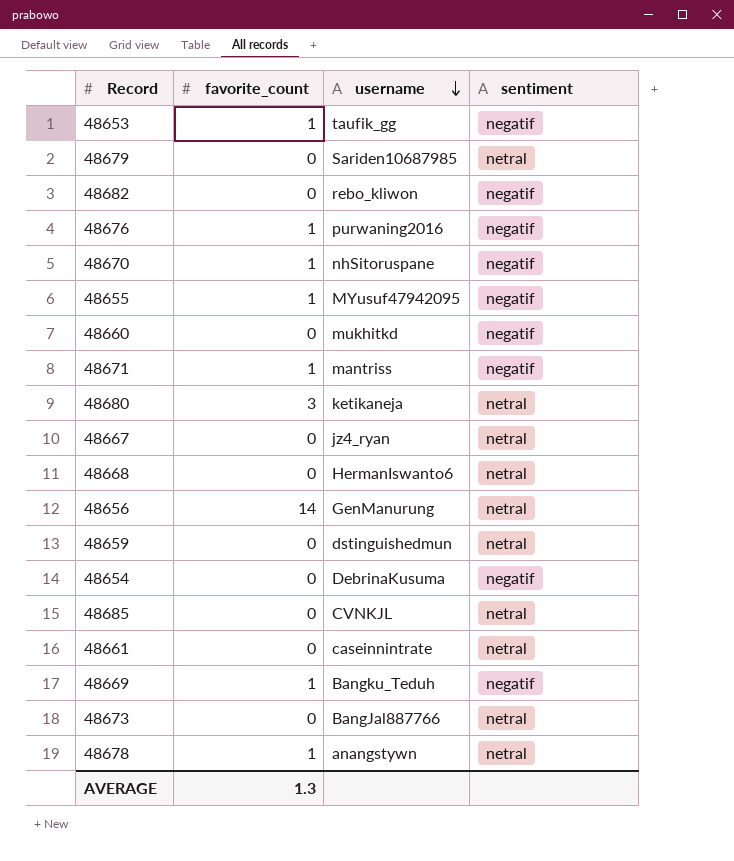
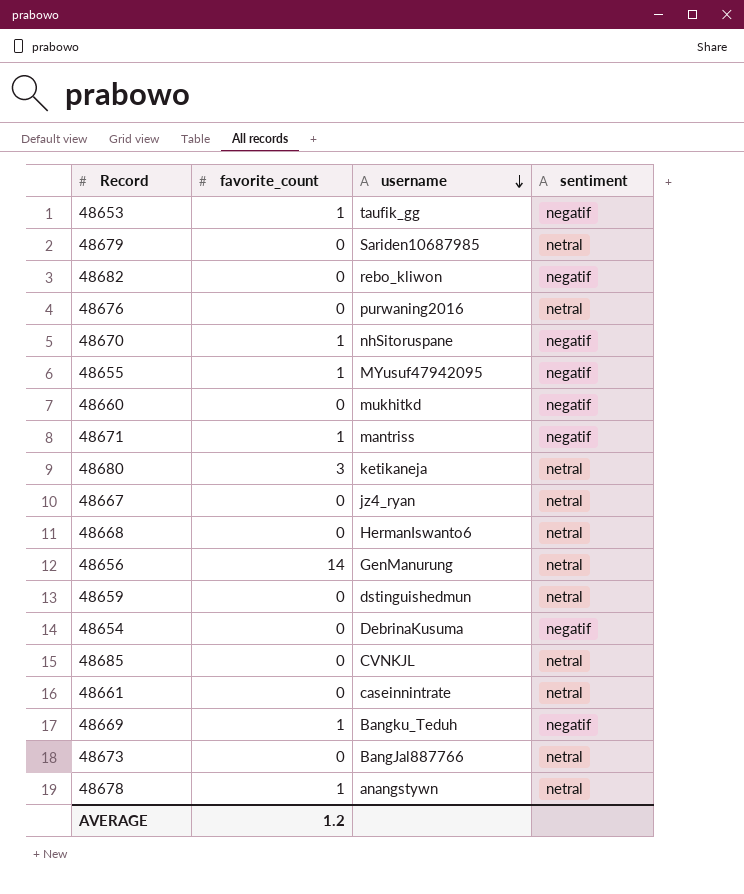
48676 | favorite_count: 1 -> 0
48676 | sentiment: negatif -> netral
AVERAGE | favorite_count: 1.3 -> 1.2

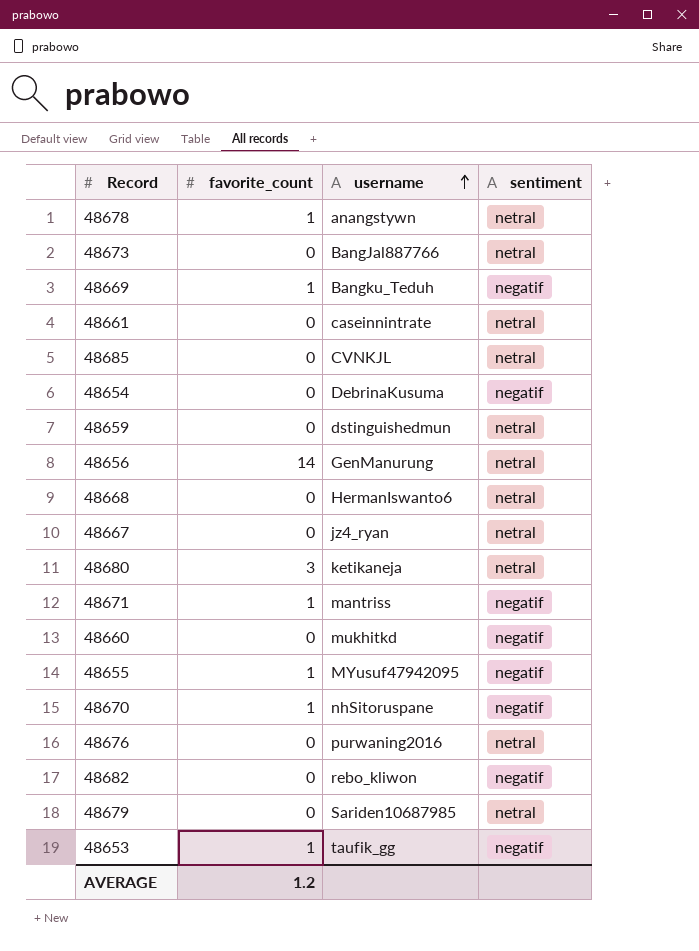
row order: username descending -> username ascending

